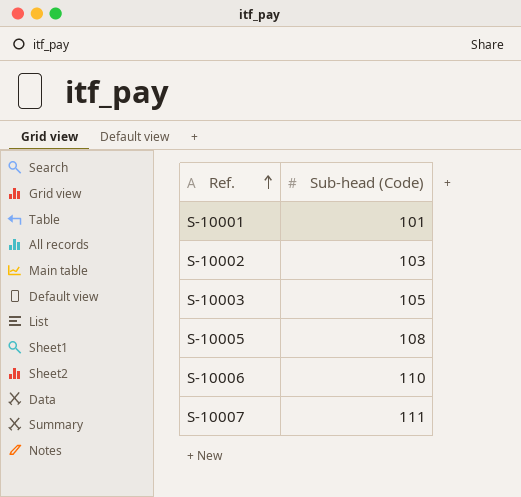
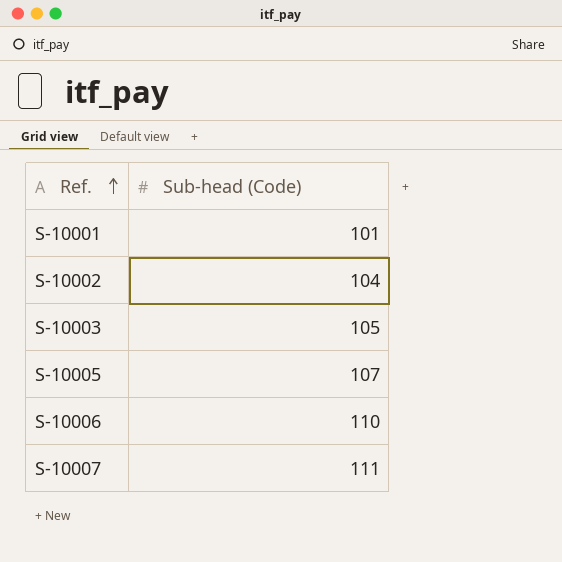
S-10002 | Sub-head (Code): 103 -> 104
S-10005 | Sub-head (Code): 108 -> 107

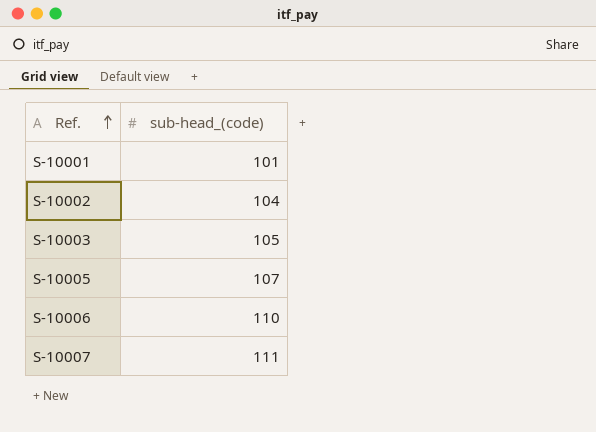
column name: Sub-head (Code) -> sub-head_(code)

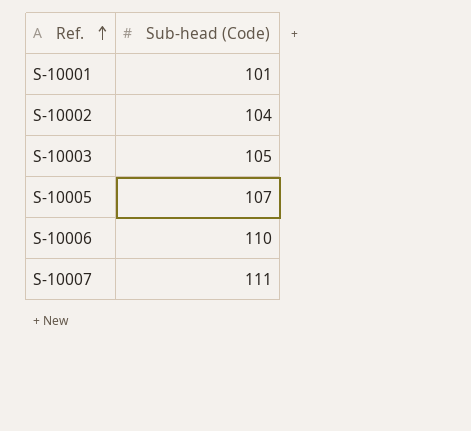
column name: sub-head_(code) -> Sub-head (Code)

